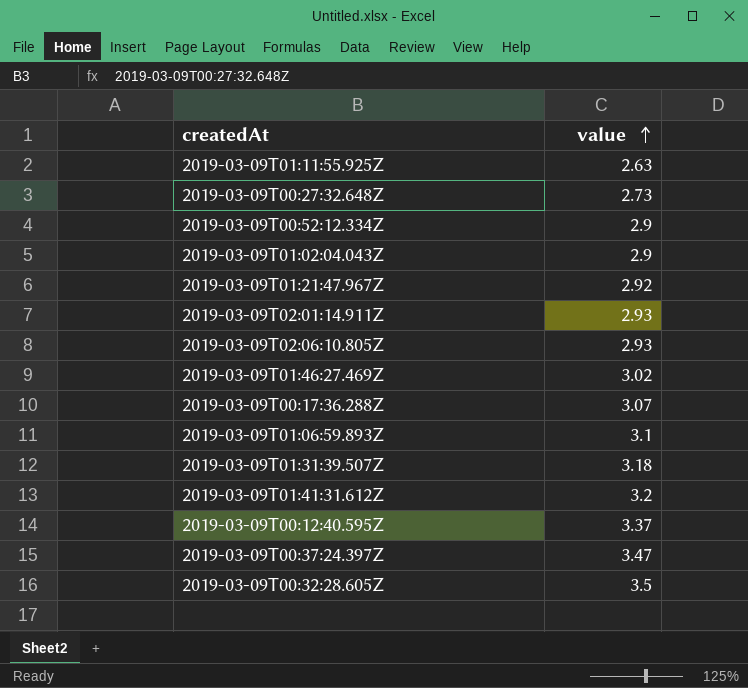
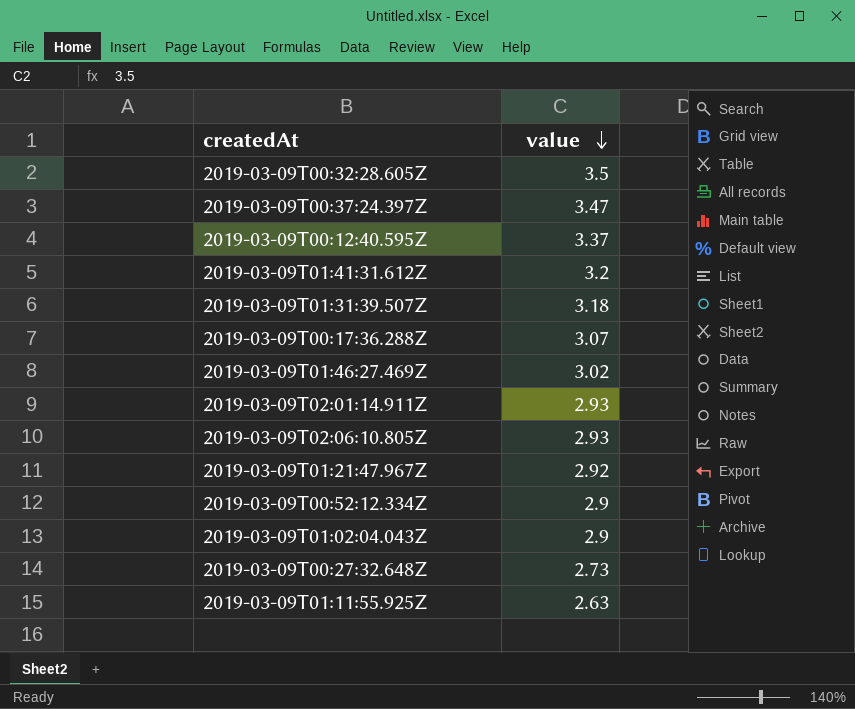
row order: value ascending -> value descending
row 2019-03-09T01:06:59.893Z: 3.1 -> none

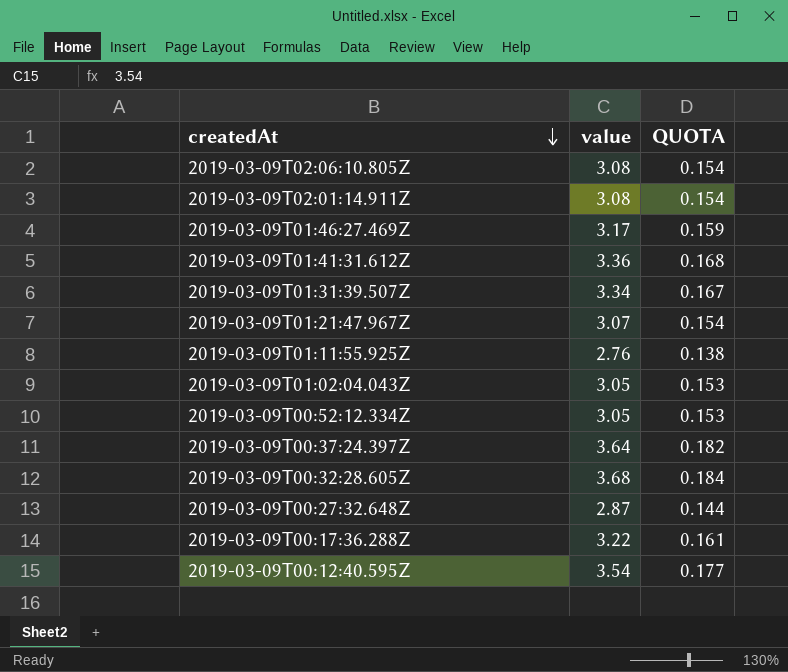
row order: value descending -> createdAt descending
column QUOTA | formula: none -> [value] * 0.05
2019-03-09T02:06:10.805Z | value: 2.93 -> 3.08
2019-03-09T02:01:14.911Z | value: 2.93 -> 3.08
2019-03-09T01:46:27.469Z | value: 3.02 -> 3.17
2019-03-09T01:41:31.612Z | value: 3.2 -> 3.36
2019-03-09T01:31:39.507Z | value: 3.18 -> 3.34
2019-03-09T01:21:47.967Z | value: 2.92 -> 3.07
2019-03-09T01:11:55.925Z | value: 2.63 -> 2.76
2019-03-09T01:02:04.043Z | value: 2.9 -> 3.05
2019-03-09T00:52:12.334Z | value: 2.9 -> 3.05
2019-03-09T00:37:24.397Z | value: 3.47 -> 3.64
2019-03-09T00:32:28.605Z | value: 3.5 -> 3.68
2019-03-09T00:27:32.648Z | value: 2.73 -> 2.87
2019-03-09T00:17:36.288Z | value: 3.07 -> 3.22
2019-03-09T00:12:40.595Z | value: 3.37 -> 3.54

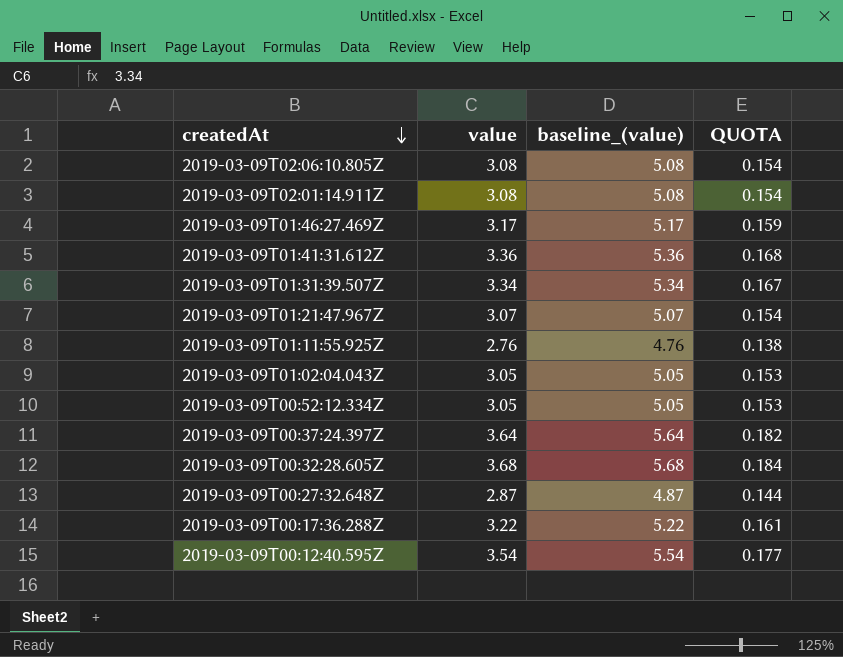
column baseline_(value) | formula: none -> [value] + 2

